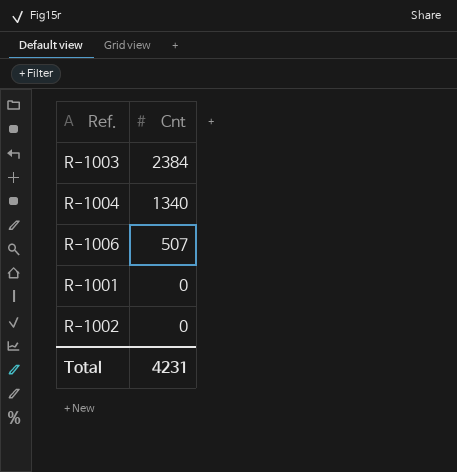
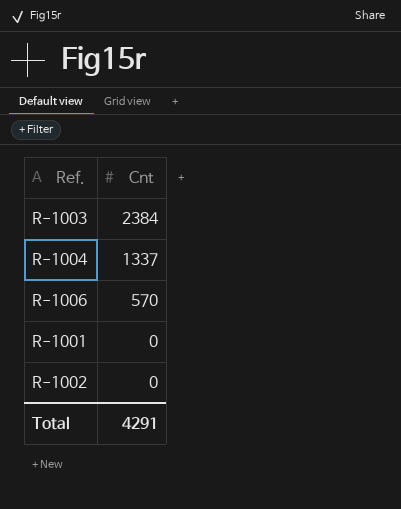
R-1004 | Cnt: 1340 -> 1337
R-1006 | Cnt: 507 -> 570
Total | Cnt: 4231 -> 4291

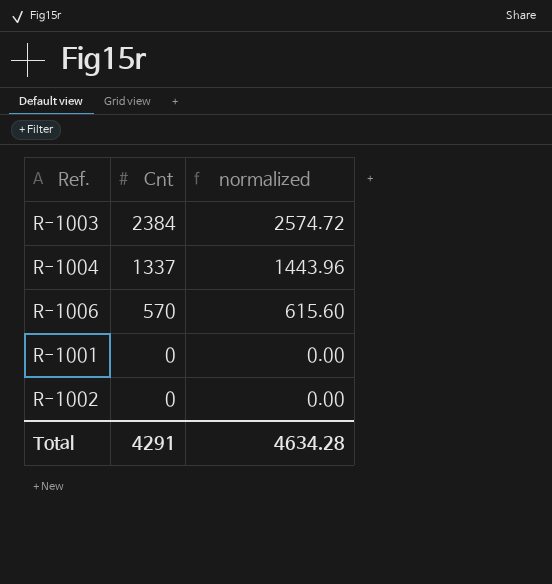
column normalized | formula: none -> [Cnt] * 1.08

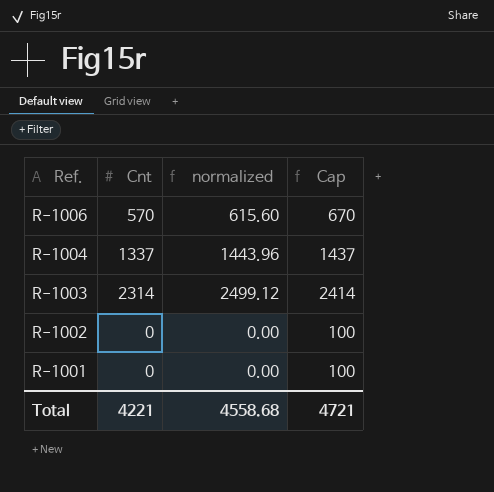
row order: Cnt descending -> Ref. descending
column Cap | formula: none -> [Cnt] + 100
R-1003 | Cnt: 2384 -> 2314
R-1003 | normalized: 2574.72 -> 2499.12
Total | Cnt: 4291 -> 4221
Total | normalized: 4634.28 -> 4558.68

